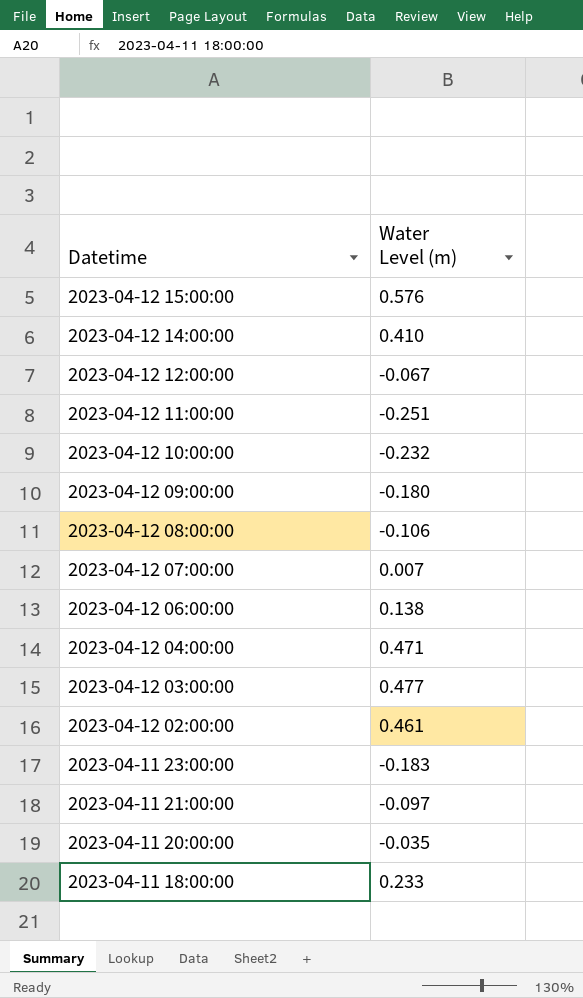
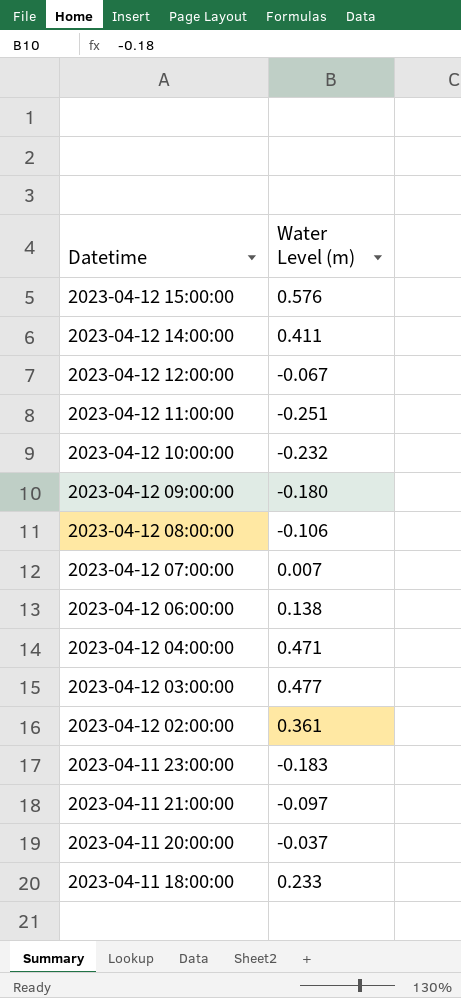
2023-04-12 14:00:00 | Water Level (m): 0.410 -> 0.411
2023-04-12 02:00:00 | Water Level (m): 0.461 -> 0.361
2023-04-11 20:00:00 | Water Level (m): -0.035 -> -0.037

